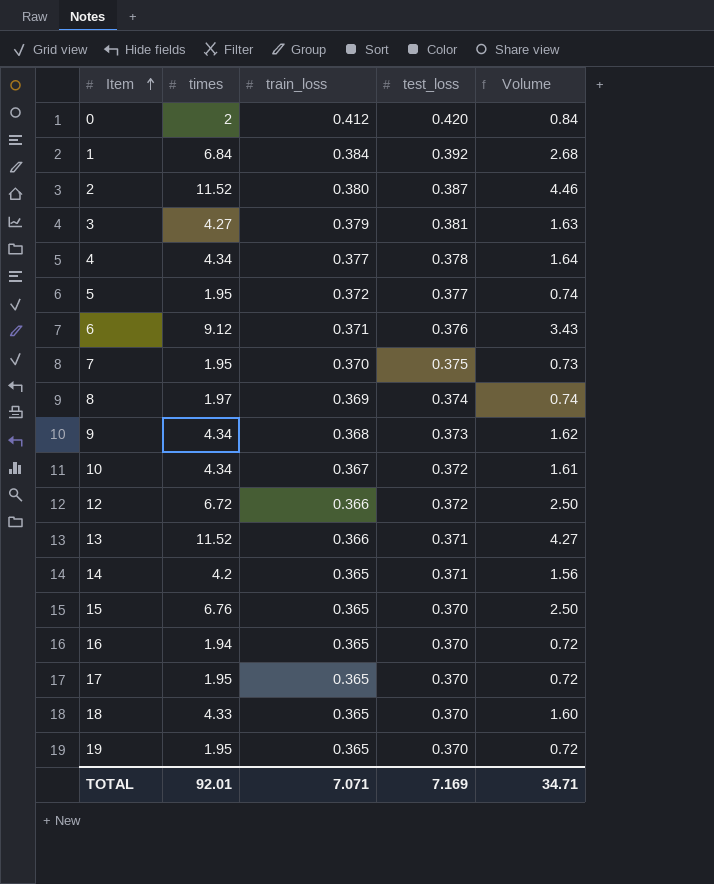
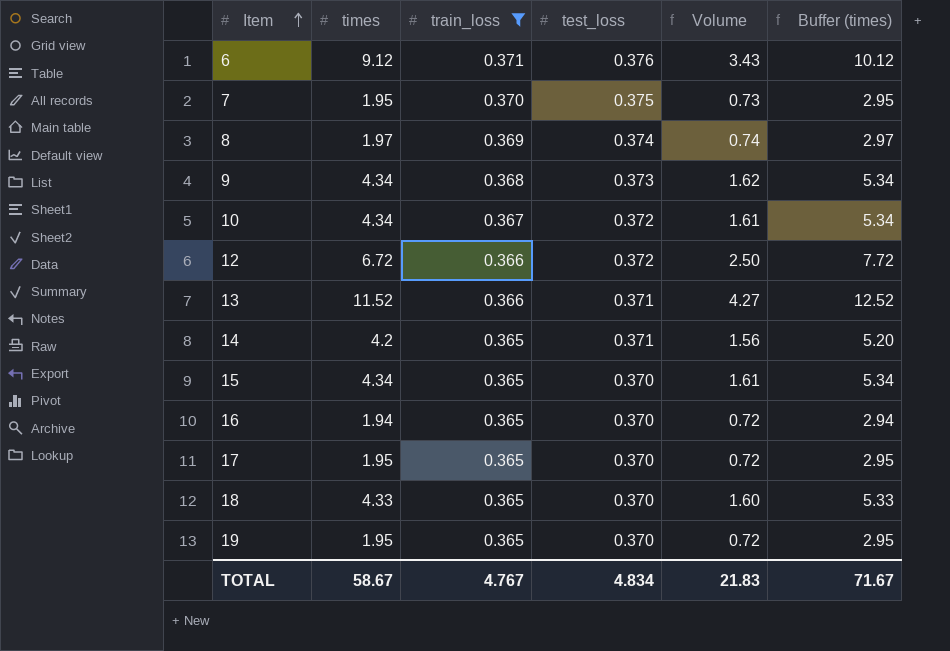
filter: none -> train_loss <= 0.371
column Buffer (times) | formula: none -> [times] + 1
15 | times: 6.76 -> 4.34
15 | Volume: 2.50 -> 1.61
TOTAL | times: 92.01 -> 58.67
TOTAL | train_loss: 7.071 -> 4.767
TOTAL | test_loss: 7.169 -> 4.834
TOTAL | Volume: 34.71 -> 21.83

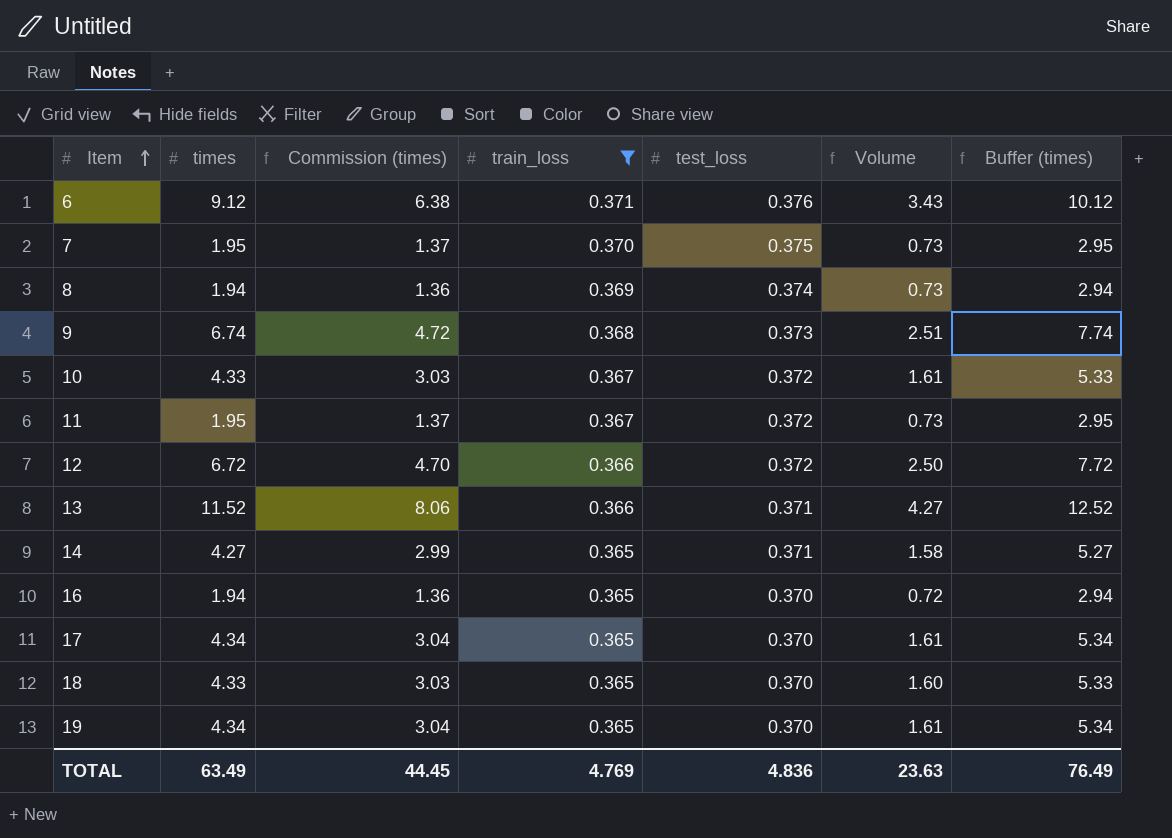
column Commission (times) | formula: none -> [times] * 0.7
row 15: 4.34 | 0.365 | 0.370 | 1.61 | 5.34 -> none
8 | times: 1.97 -> 1.94
8 | Volume: 0.74 -> 0.73
8 | Buffer (times): 2.97 -> 2.94
9 | times: 4.34 -> 6.74
9 | Volume: 1.62 -> 2.51
9 | Buffer (times): 5.34 -> 7.74
10 | times: 4.34 -> 4.33
10 | Buffer (times): 5.34 -> 5.33
row 11: none -> 1.95 | 1.37 | 0.367 | 0.372 | 0.73 | 2.95
14 | times: 4.2 -> 4.27
14 | Volume: 1.56 -> 1.58
14 | Buffer (times): 5.20 -> 5.27
17 | times: 1.95 -> 4.34
17 | Volume: 0.72 -> 1.61
17 | Buffer (times): 2.95 -> 5.34
19 | times: 1.95 -> 4.34
19 | Volume: 0.72 -> 1.61
19 | Buffer (times): 2.95 -> 5.34
TOTAL | times: 58.67 -> 63.49
TOTAL | train_loss: 4.767 -> 4.769
TOTAL | test_loss: 4.834 -> 4.836
TOTAL | Volume: 21.83 -> 23.63
TOTAL | Buffer (times): 71.67 -> 76.49

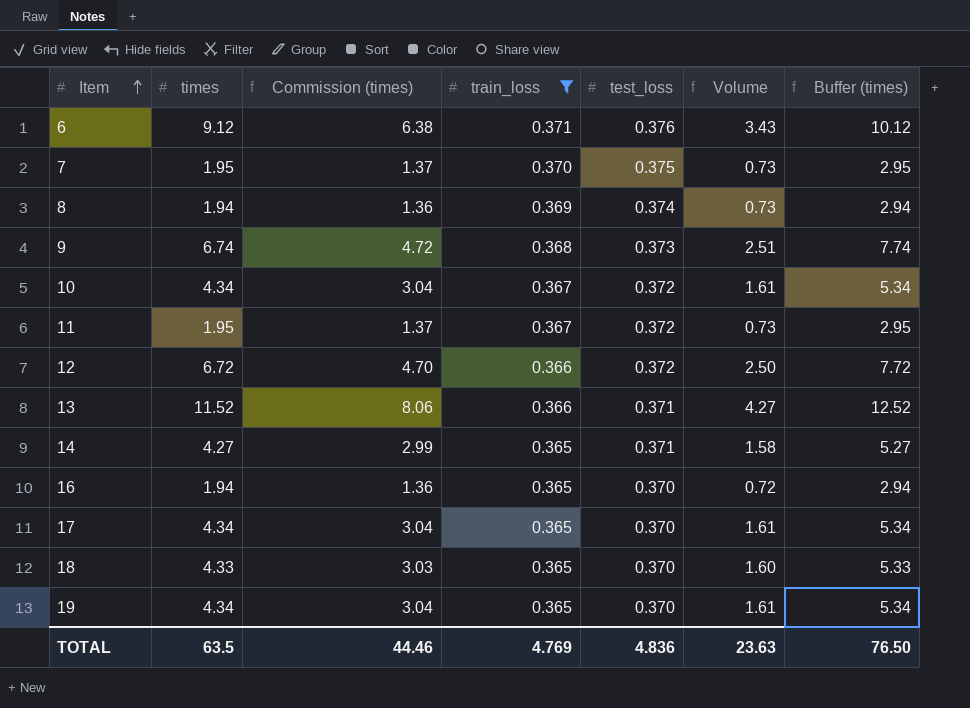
10 | times: 4.33 -> 4.34
10 | Commission (times): 3.03 -> 3.04
10 | Buffer (times): 5.33 -> 5.34
TOTAL | times: 63.49 -> 63.5
TOTAL | Commission (times): 44.45 -> 44.46
TOTAL | Buffer (times): 76.49 -> 76.50

